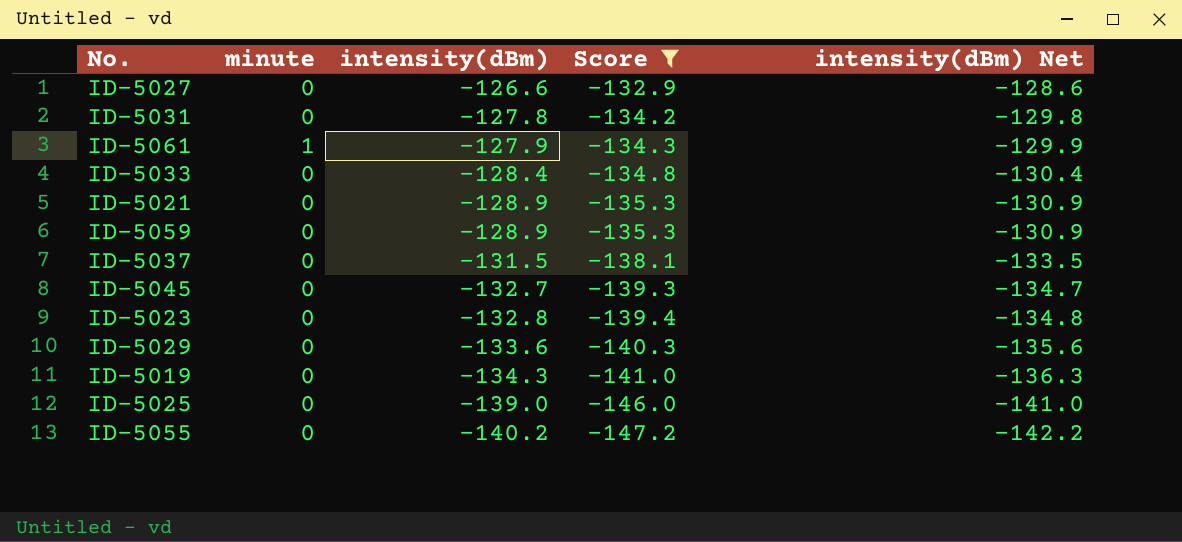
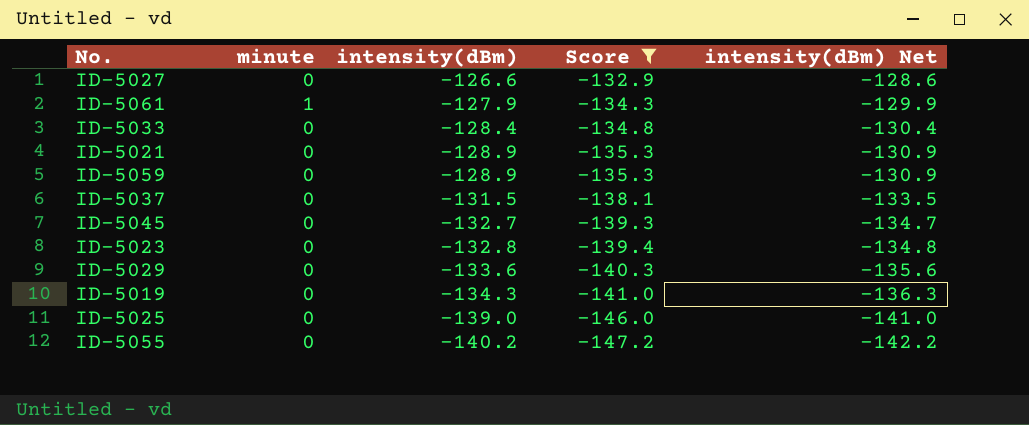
row ID-5031: 0 | -127.8 | -134.2 | -129.8 -> none

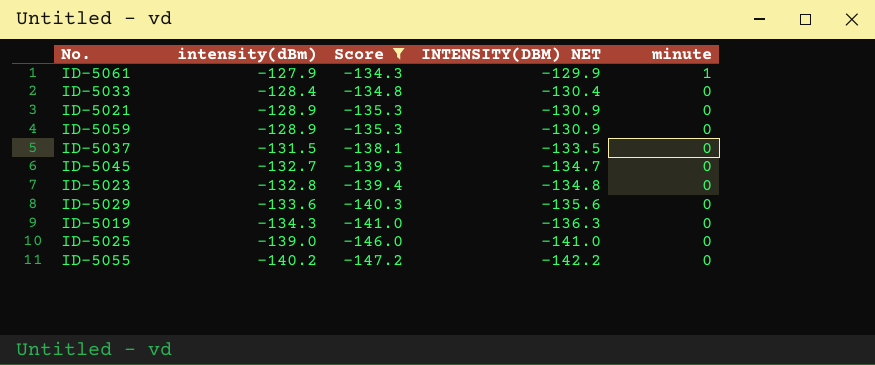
column name: intensity(dBm) Net -> INTENSITY(DBM) NET
column minute | position: 2 -> 5
row ID-5027: 0 | -126.6 | -132.9 | -128.6 -> none

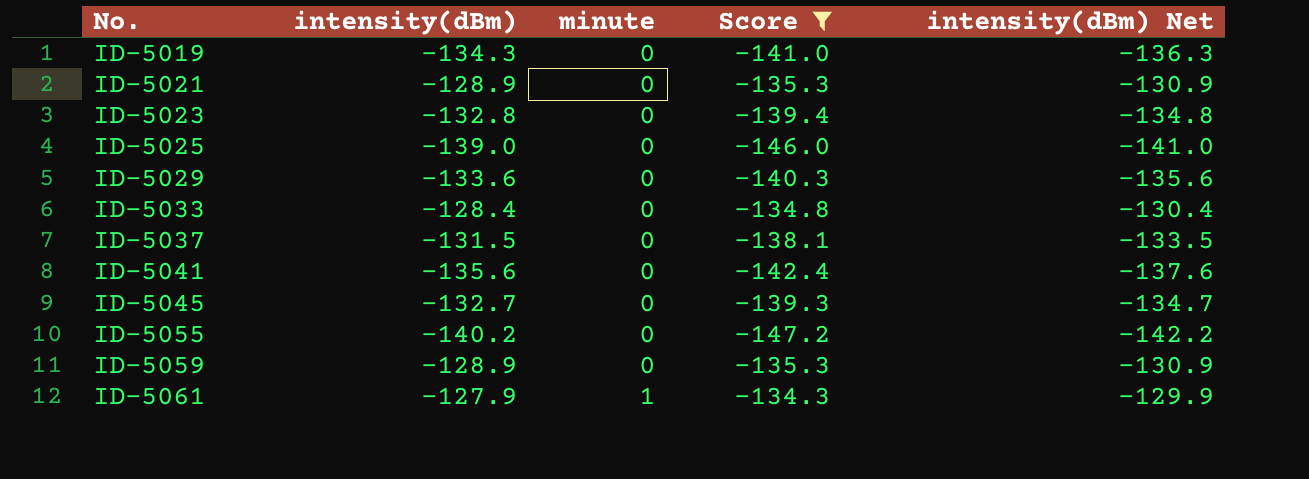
row order: intensity(dBm) descending -> No. ascending
column minute | position: 5 -> 3
column name: INTENSITY(DBM) NET -> intensity(dBm) Net
row ID-5041: none -> -135.6 | 0 | -142.4 | -137.6

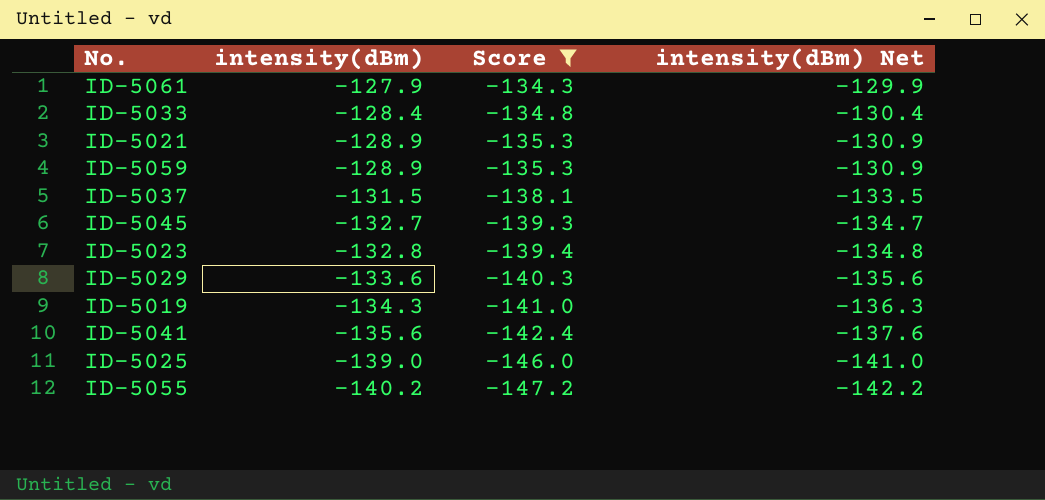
row order: No. ascending -> intensity(dBm) descending
column minute | position: 3 -> none

